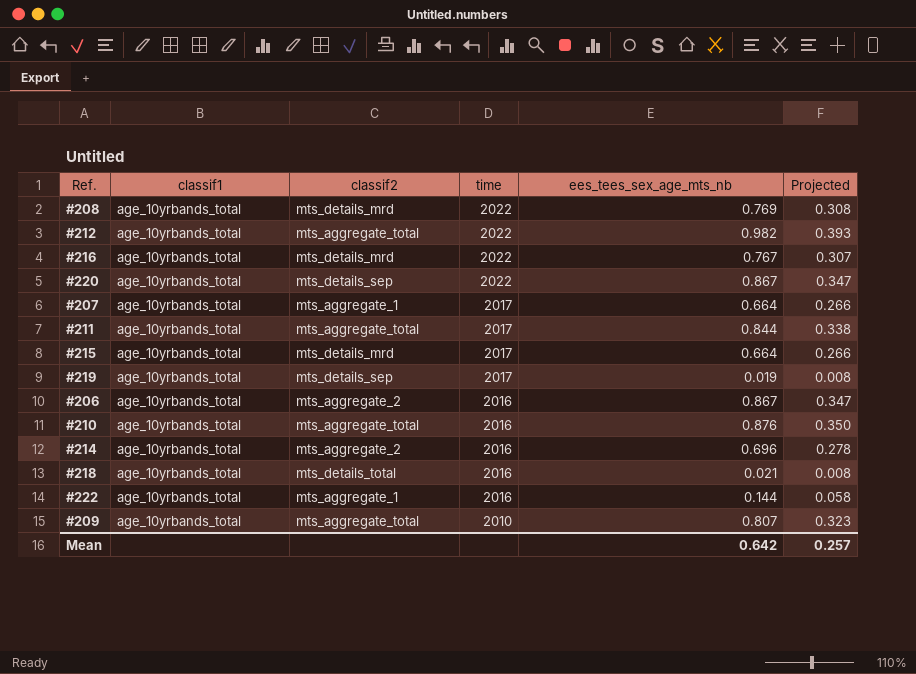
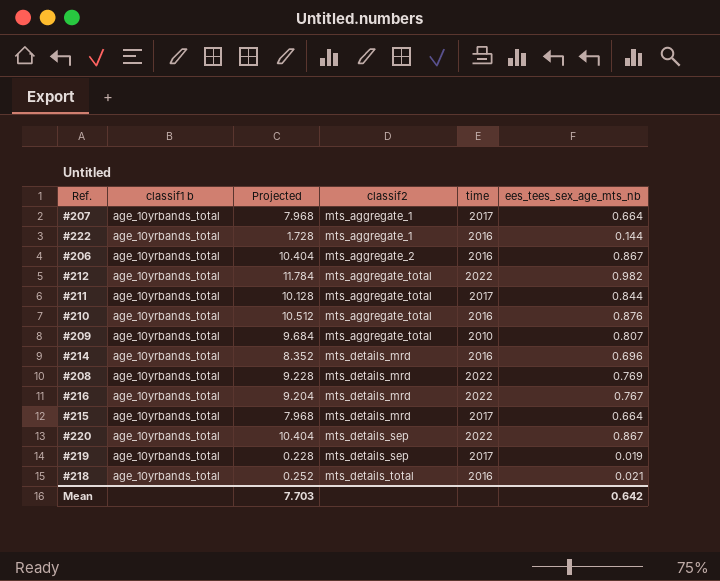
row order: time descending -> classif2 ascending
column name: classif1 -> classif1 b
column Projected | formula: [ees_tees_sex_age_mts_nb] * 0.4 -> [ees_tees_sex_age_mts_nb] * 12
column Projected | position: 6 -> 3
#214 | classif2: mts_aggregate_2 -> mts_details_mrd
Mean | Projected: 0.257 -> 7.703

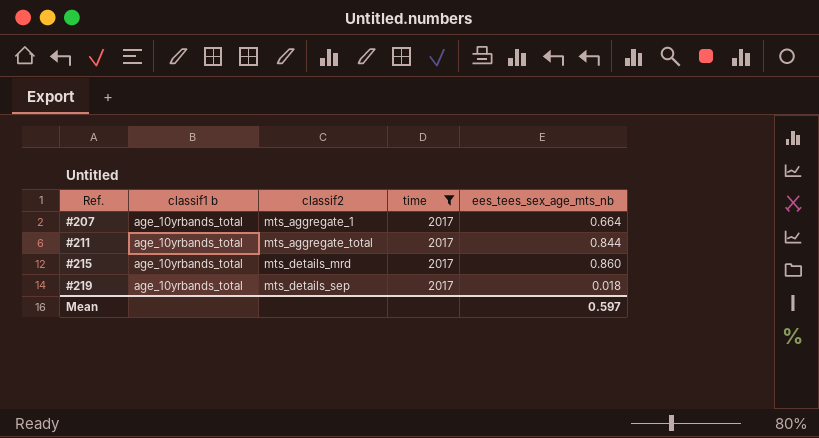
filter: none -> time = 2017
column Projected | formula: [ees_tees_sex_age_mts_nb] * 12 -> none
#215 | ees_tees_sex_age_mts_nb: 0.664 -> 0.860
#219 | ees_tees_sex_age_mts_nb: 0.019 -> 0.018
Mean | ees_tees_sex_age_mts_nb: 0.642 -> 0.597

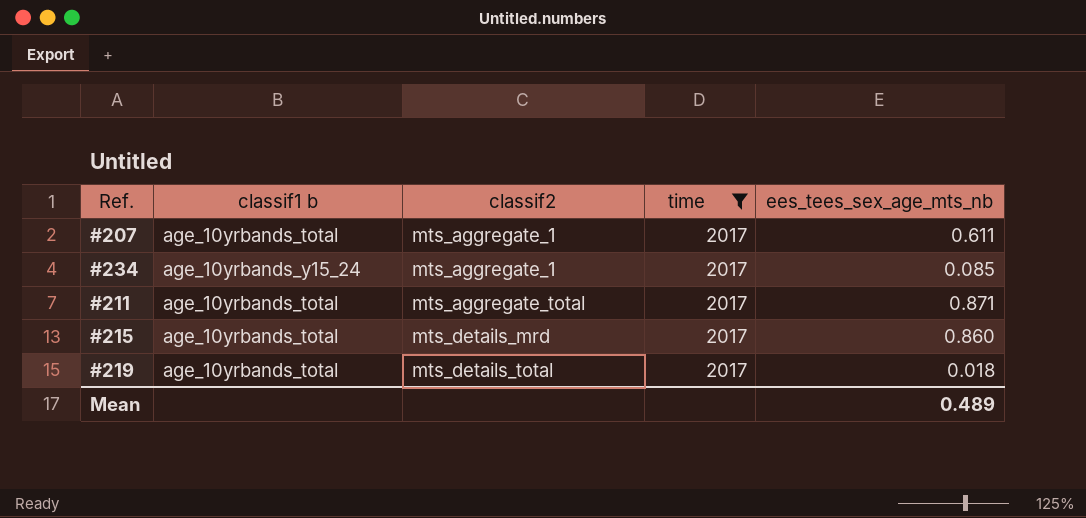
#207 | ees_tees_sex_age_mts_nb: 0.664 -> 0.611
row #234: none -> age_10yrbands_y15_24 | mts_aggregate_1 | 2017 | 0.085
#211 | ees_tees_sex_age_mts_nb: 0.844 -> 0.871
#219 | classif2: mts_details_sep -> mts_details_total
Mean | ees_tees_sex_age_mts_nb: 0.597 -> 0.489

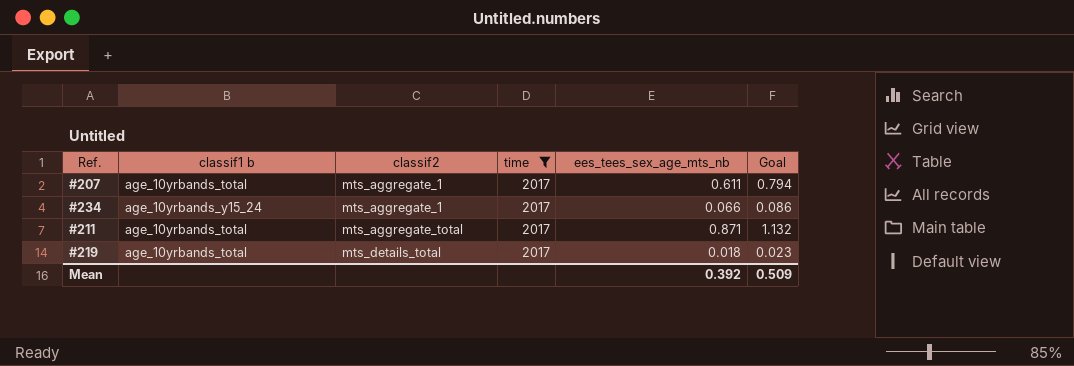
column Goal | formula: none -> [ees_tees_sex_age_mts_nb] * 1.3
row #215: age_10yrbands_total | mts_details_mrd | 2017 | 0.860 -> none
#234 | ees_tees_sex_age_mts_nb: 0.085 -> 0.066
Mean | ees_tees_sex_age_mts_nb: 0.489 -> 0.392

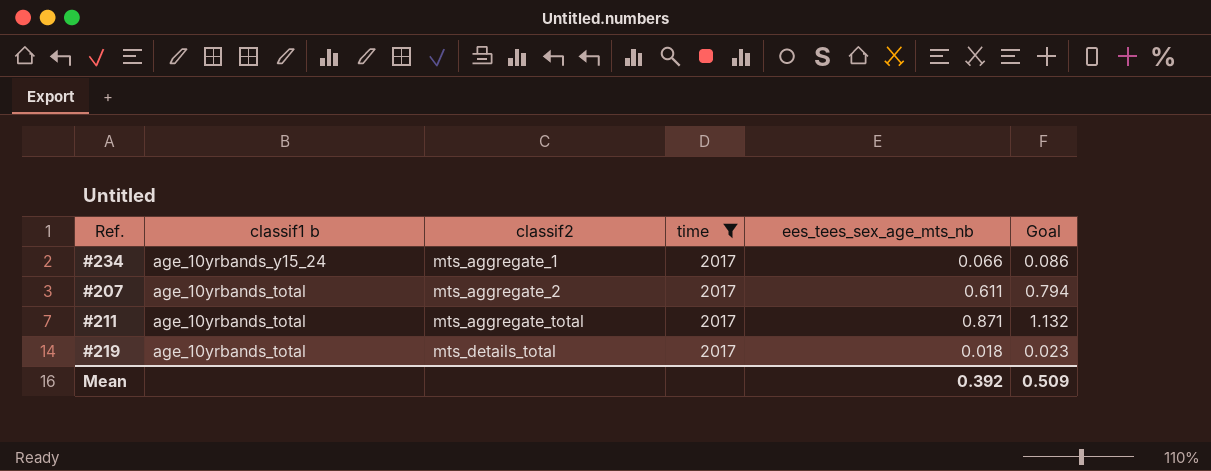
row order: classif2 ascending -> classif1 b descending
#207 | classif2: mts_aggregate_1 -> mts_aggregate_2

